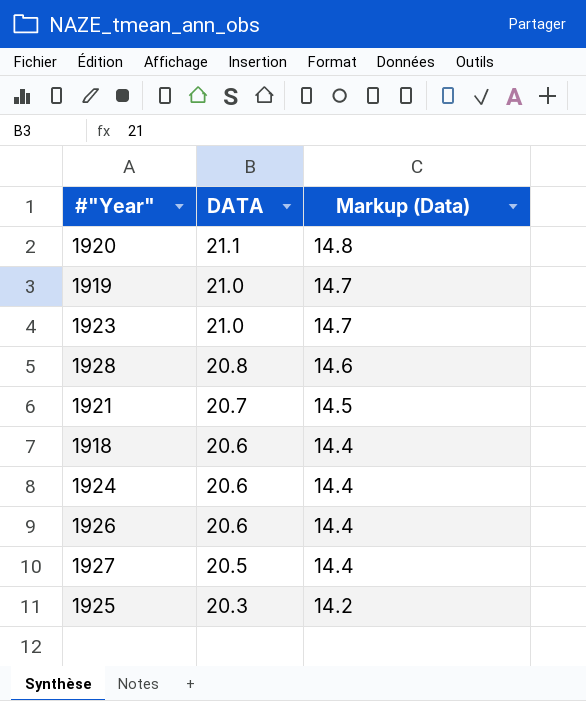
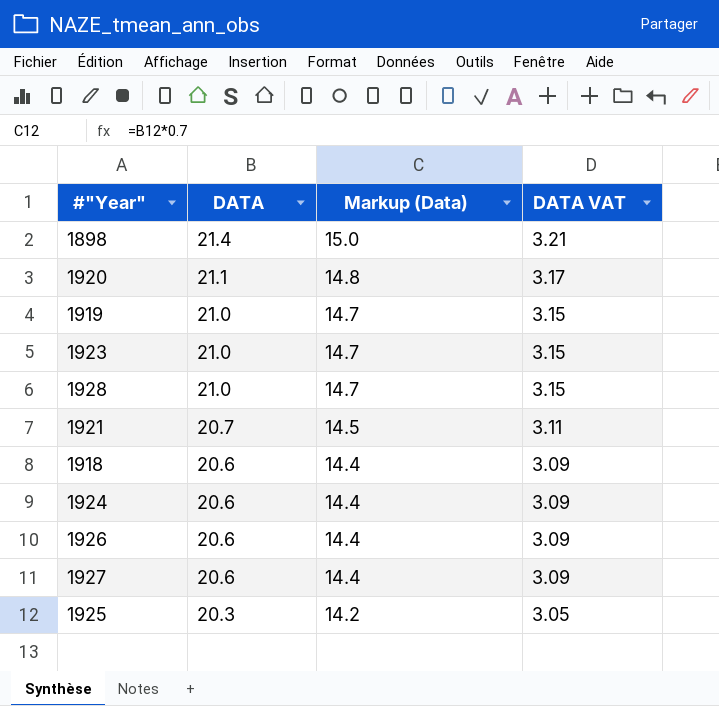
column DATA VAT | formula: none -> [DATA] * 0.15
row 1898: none -> 21.4 | 15.0 | 3.21
1928 | DATA: 20.8 -> 21.0
1928 | Markup (Data): 14.6 -> 14.7
1927 | DATA: 20.5 -> 20.6

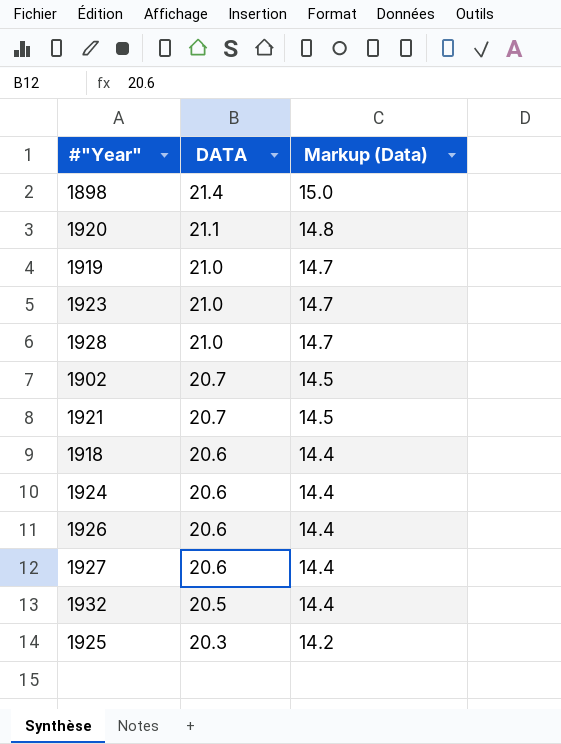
column DATA VAT | formula: [DATA] * 0.15 -> none
row 1902: none -> 20.7 | 14.5
row 1932: none -> 20.5 | 14.4

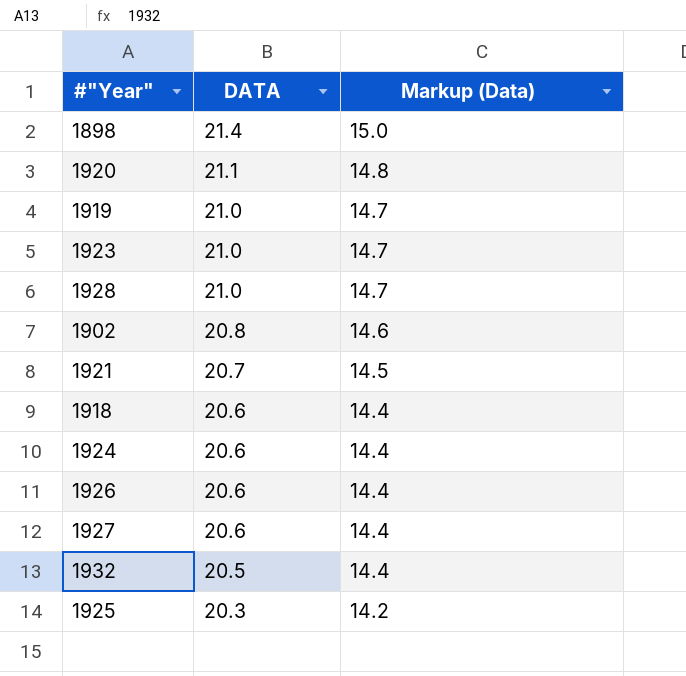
1902 | DATA: 20.7 -> 20.8
1902 | Markup (Data): 14.5 -> 14.6

